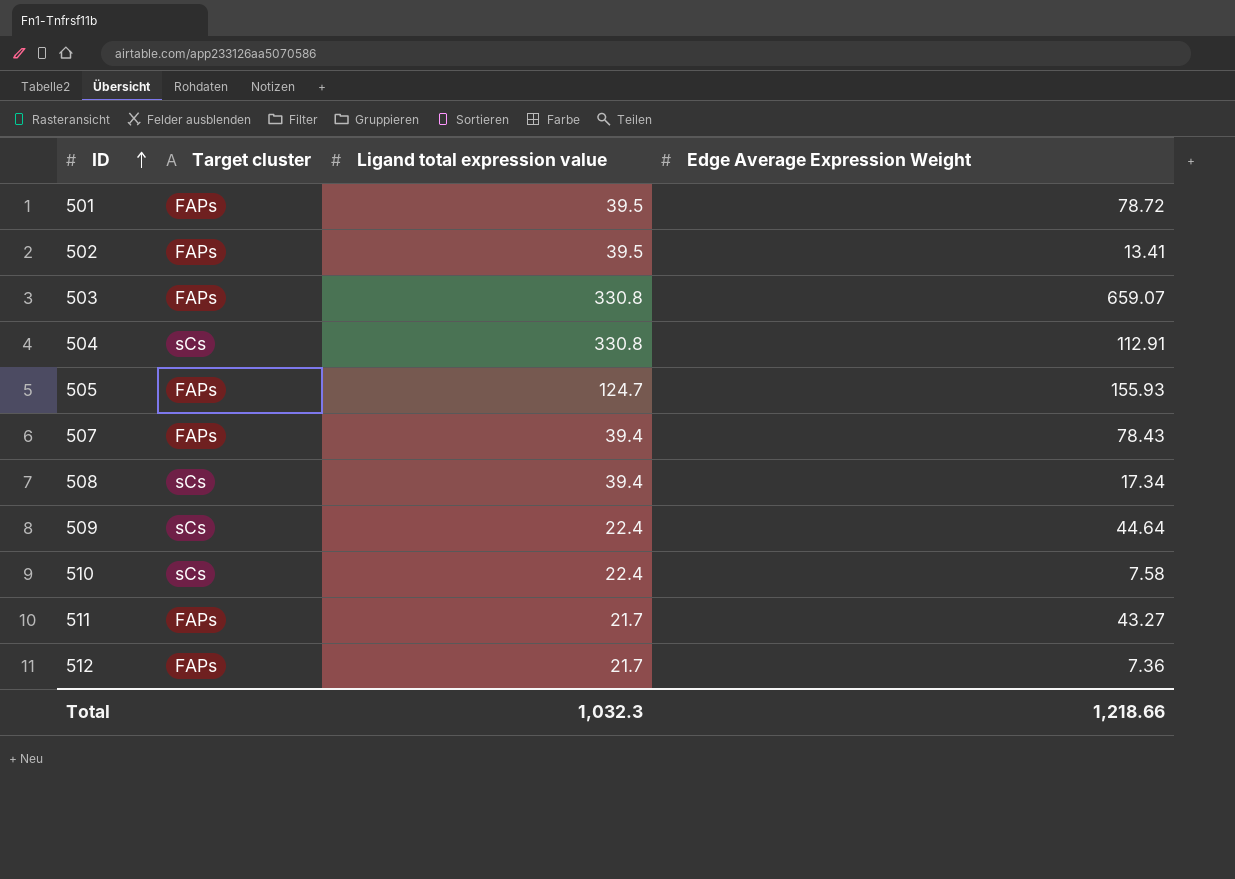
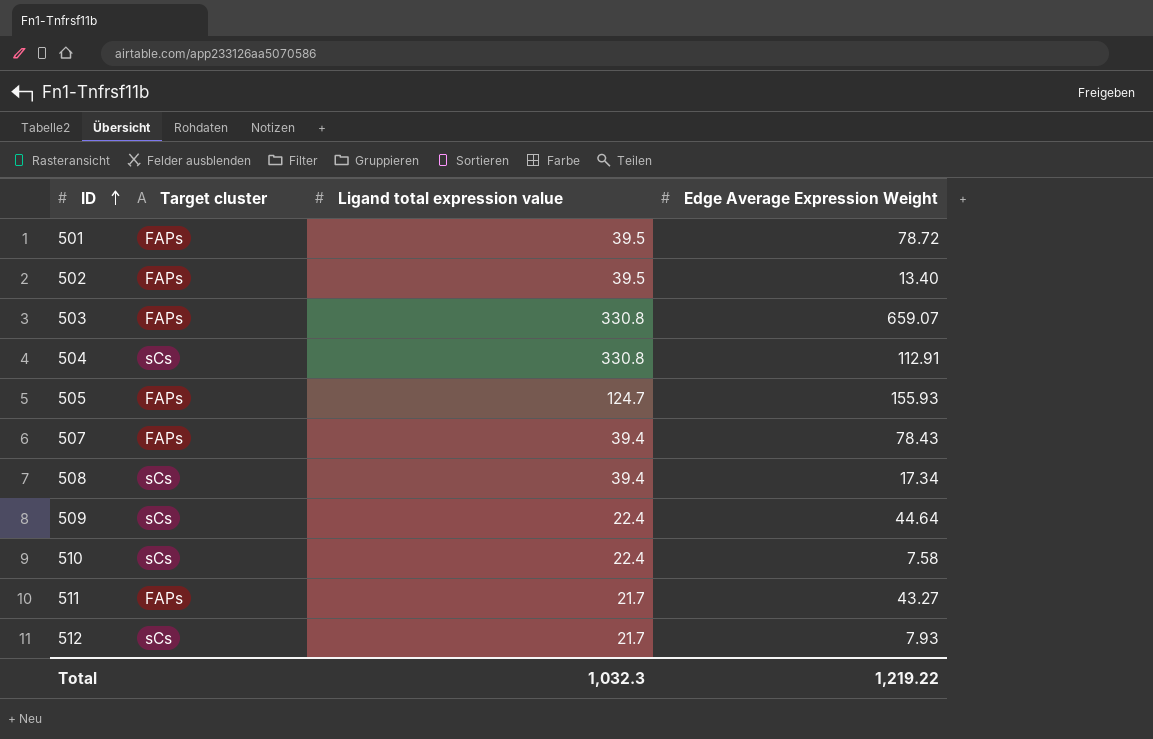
502 | Edge Average Expression Weight: 13.41 -> 13.40
512 | Target cluster: FAPs -> sCs
512 | Edge Average Expression Weight: 7.36 -> 7.93
Total | Edge Average Expression Weight: 1,218.66 -> 1,219.22

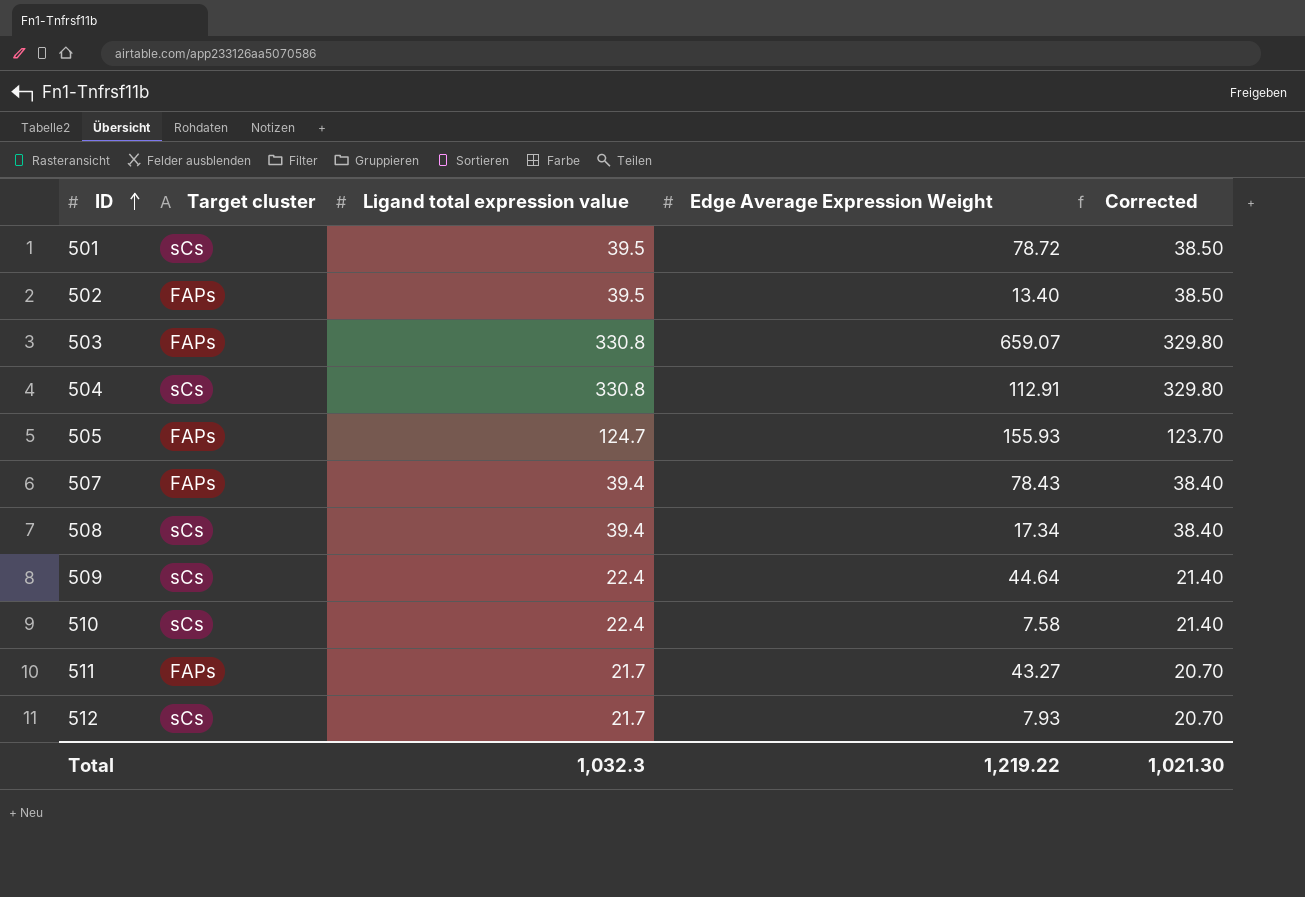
column Corrected | formula: none -> [Ligand total expression value] - 1
501 | Target cluster: FAPs -> sCs

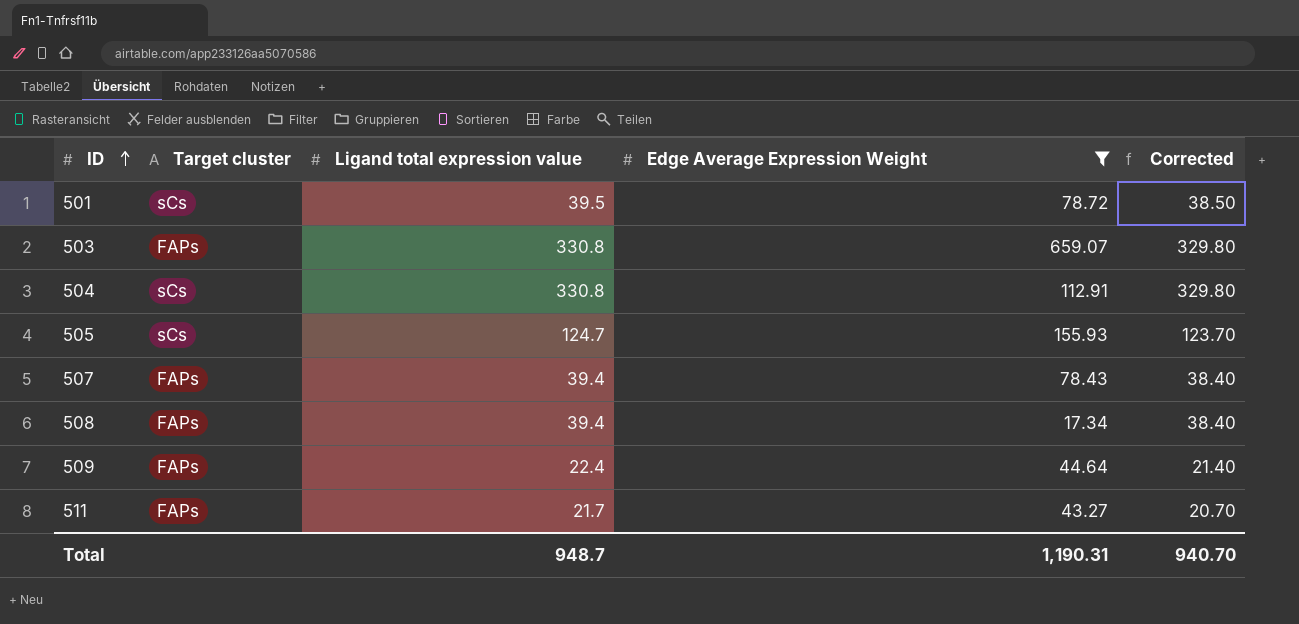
filter: none -> Edge Average Expression Weight >= 17.34
505 | Target cluster: FAPs -> sCs
508 | Target cluster: sCs -> FAPs
509 | Target cluster: sCs -> FAPs
Total | Ligand total expression value: 1,032.3 -> 948.7
Total | Edge Average Expression Weight: 1,219.22 -> 1,190.31
Total | Corrected: 1,021.30 -> 940.70

